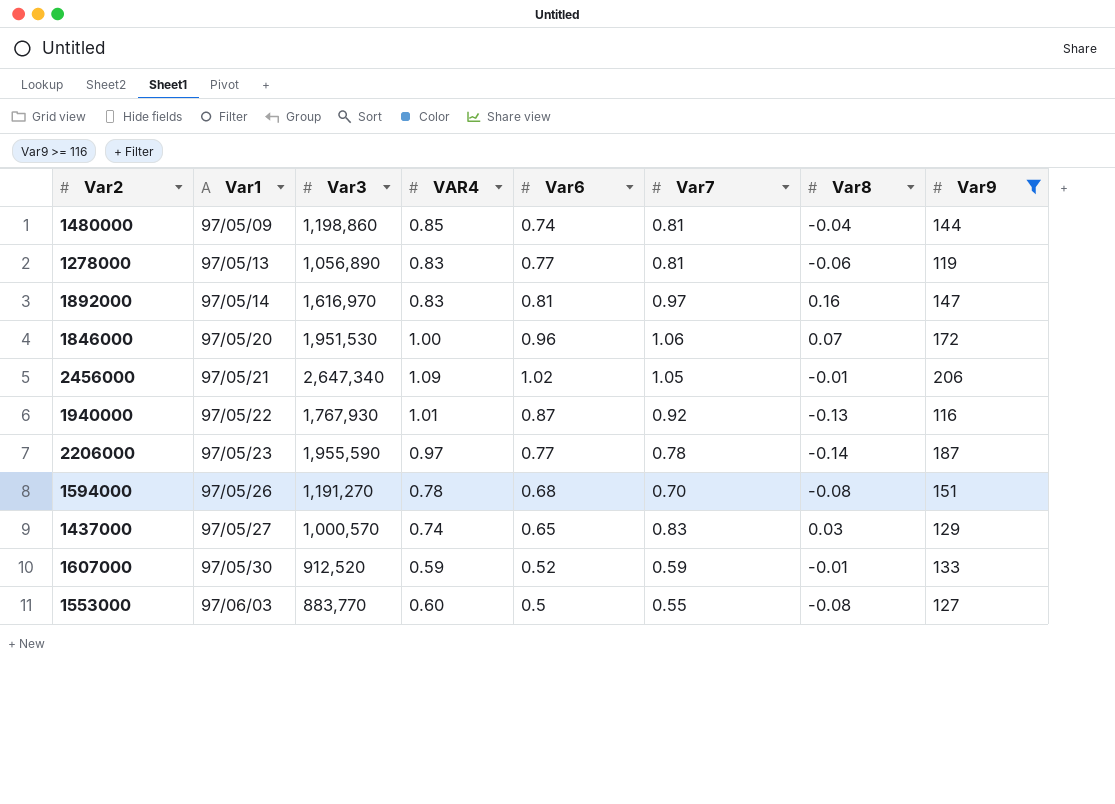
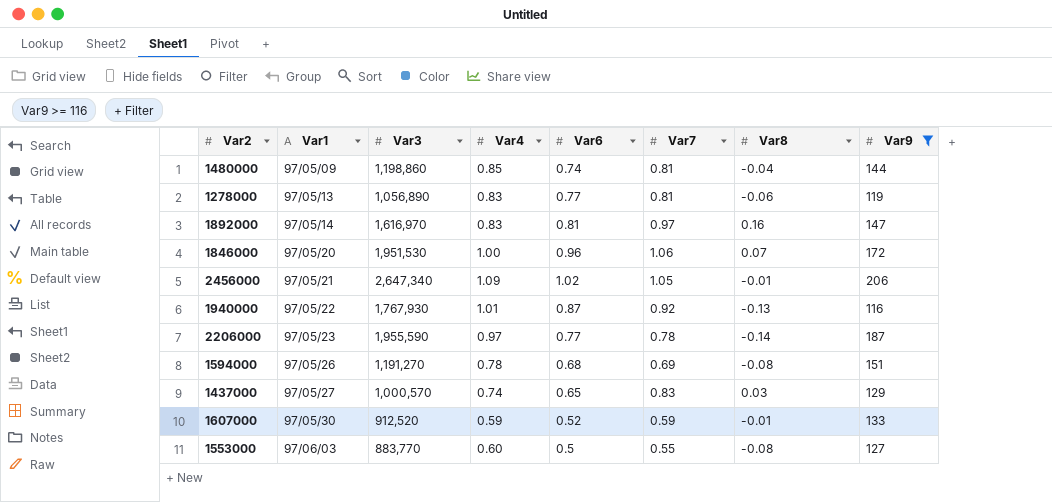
column name: VAR4 -> Var4
1594000 | Var7: 0.70 -> 0.69

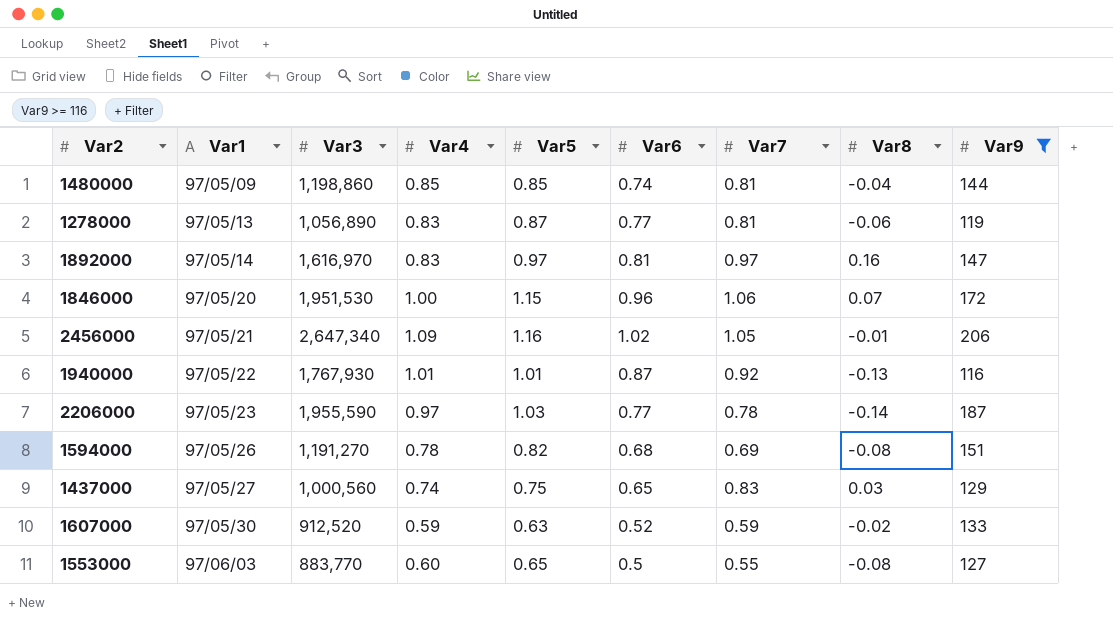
column Var5 | position: none -> 5
1437000 | Var3: 1,000,570 -> 1,000,560
1607000 | Var8: -0.01 -> -0.02

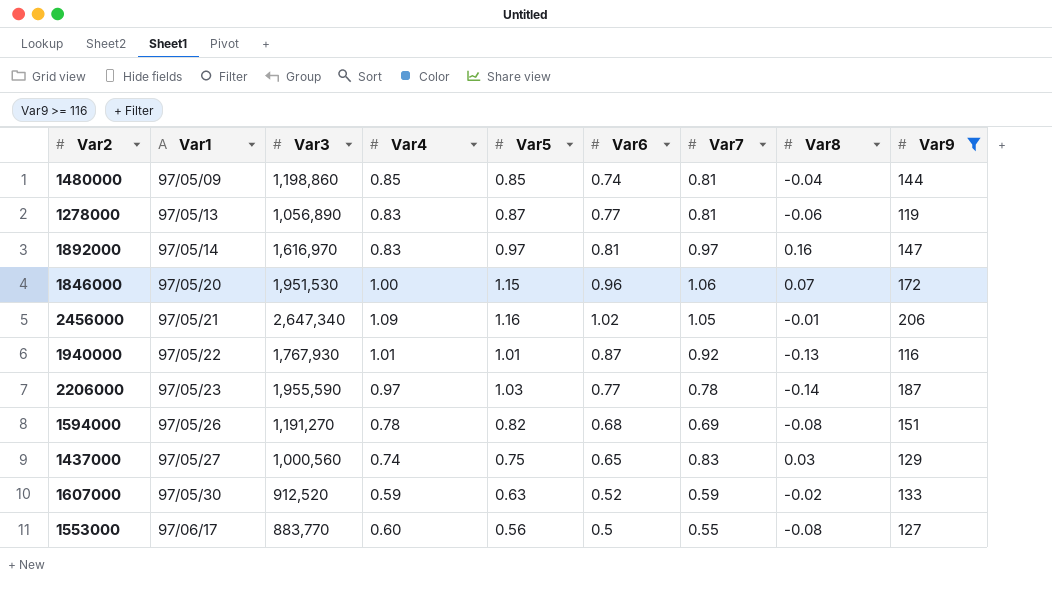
1553000 | Var1: 97/06/03 -> 97/06/17
1553000 | Var5: 0.65 -> 0.56

